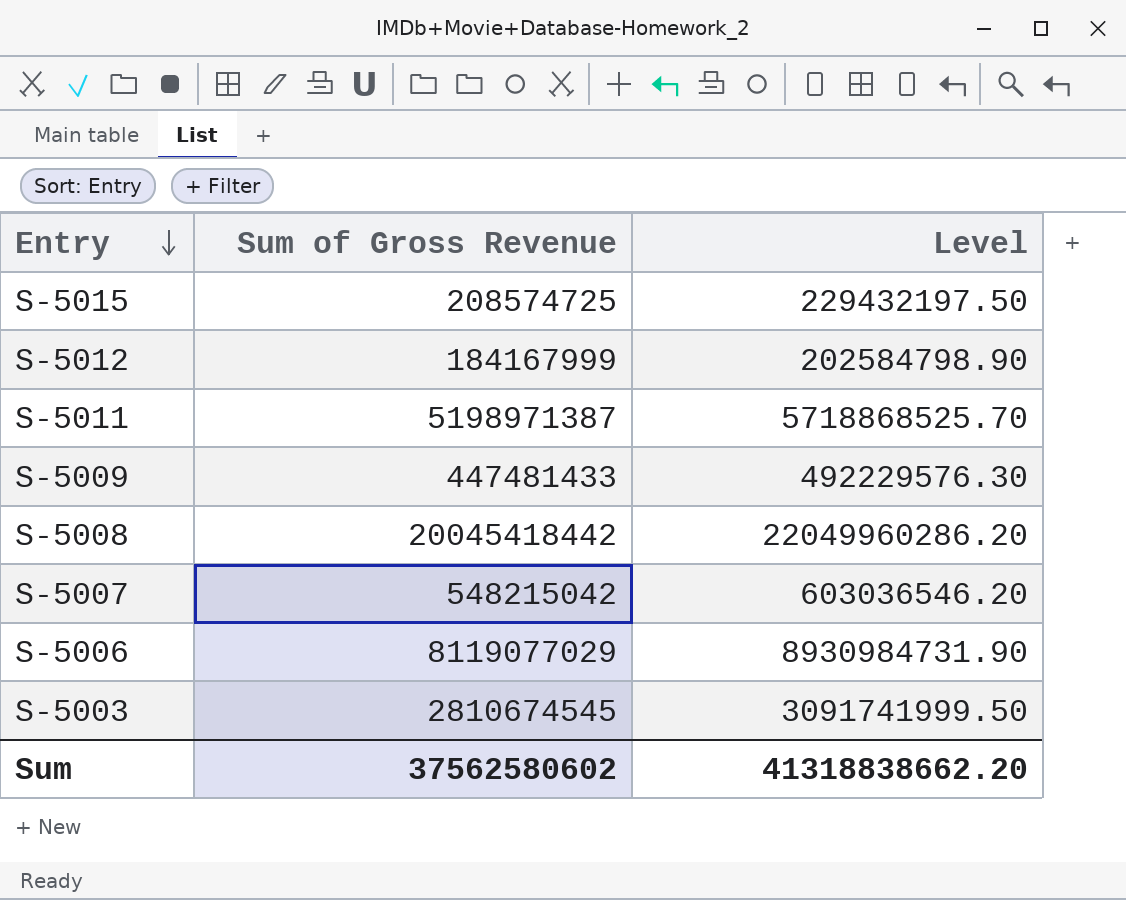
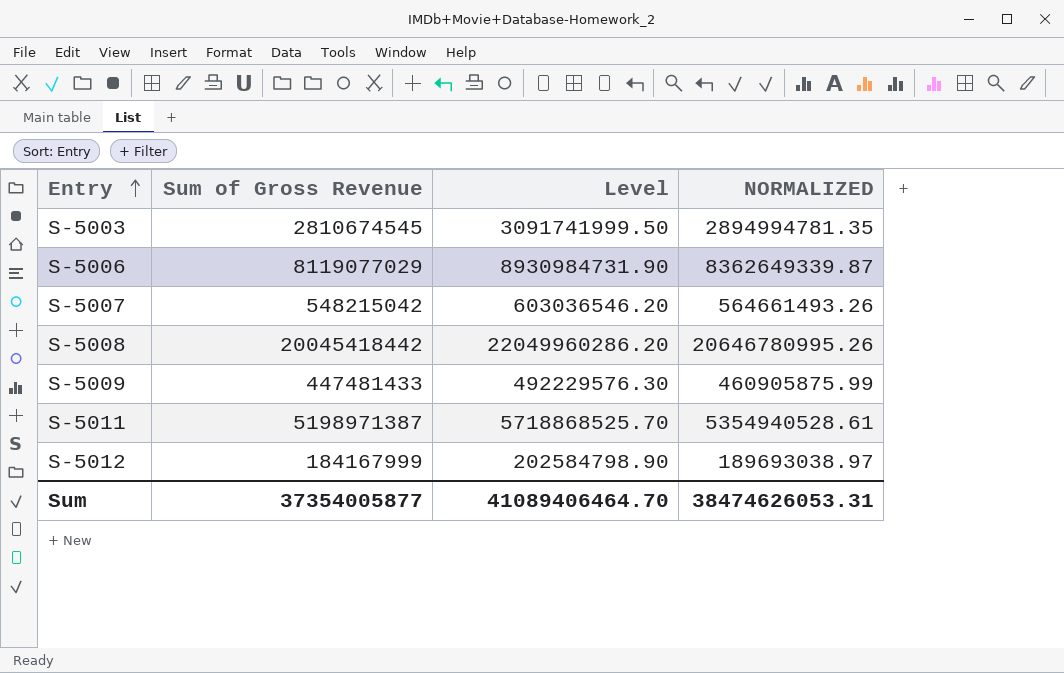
row order: Entry descending -> Entry ascending
column NORMALIZED | formula: none -> [Sum of Gross Revenue] * 1.03
row S-5015: 208574725 | 229432197.50 -> none
Sum | Sum of Gross Revenue: 37562580602 -> 37354005877
Sum | Level: 41318838662.20 -> 41089406464.70

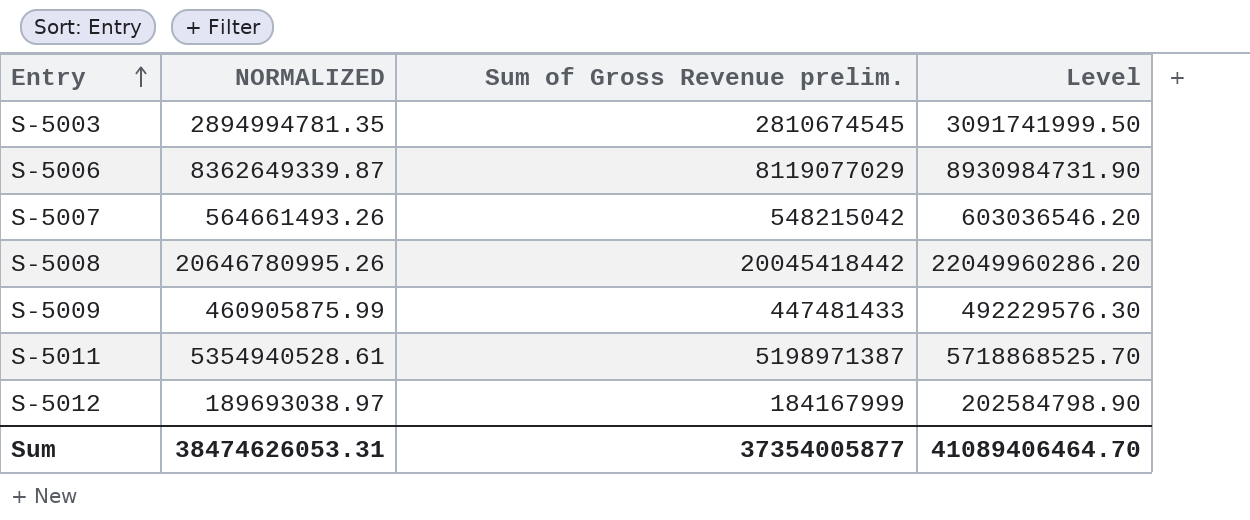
column NORMALIZED | position: 4 -> 2
column name: Sum of Gross Revenue -> Sum of Gross Revenue prelim.

